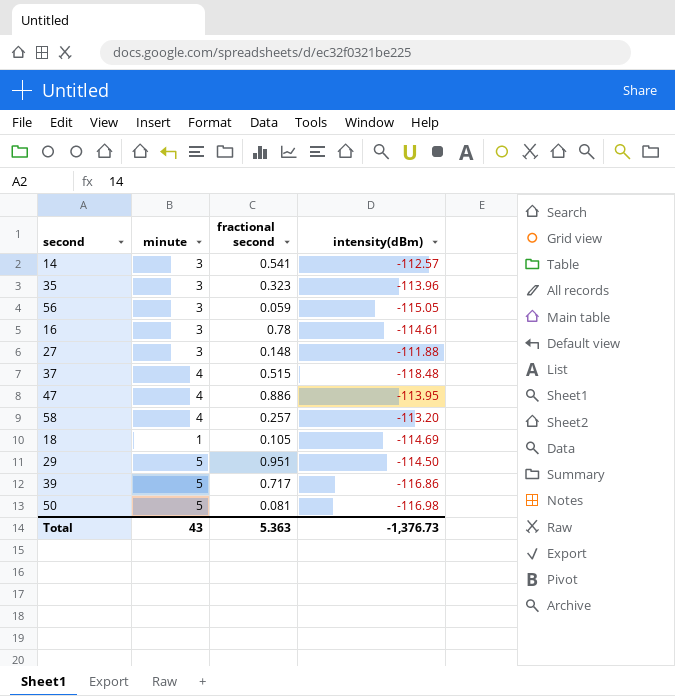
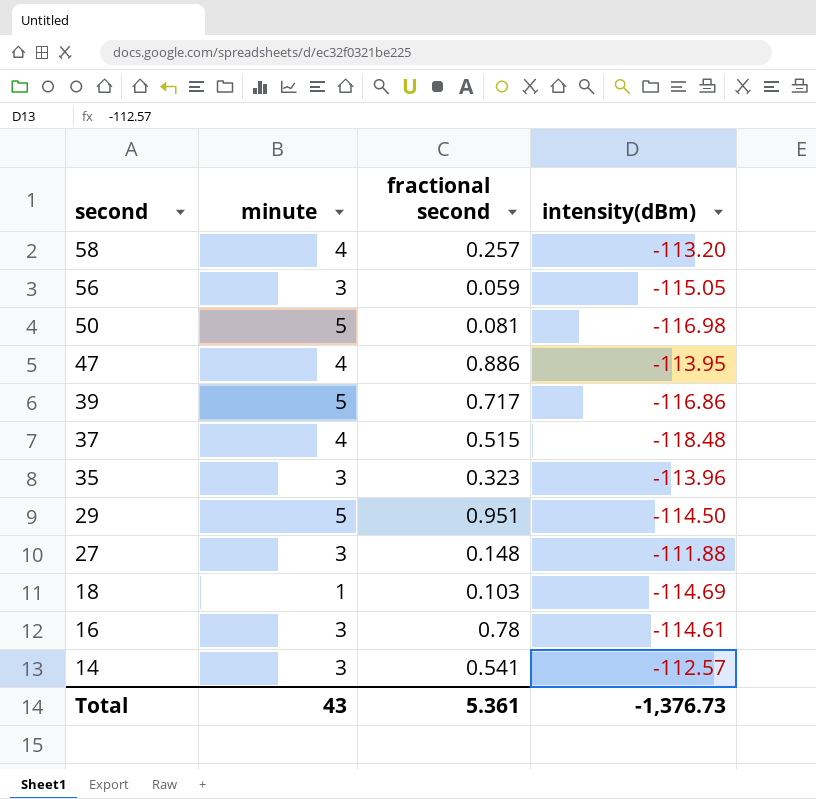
row order: none -> second descending
18 | fractional second: 0.105 -> 0.103
Total | fractional second: 5.363 -> 5.361

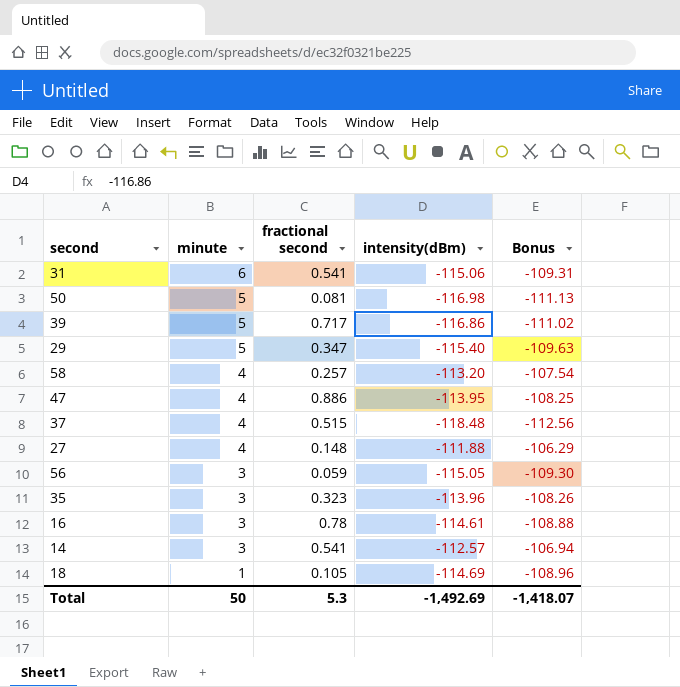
row order: second descending -> minute descending
column Bonus | formula: none -> [intensity(dBm)] * 0.95
row 31: none -> 6 | 0.541 | -115.06 | -109.31
29 | fractional second: 0.951 -> 0.347
29 | intensity(dBm): -114.50 -> -115.40
27 | minute: 3 -> 4
18 | fractional second: 0.103 -> 0.105
Total | minute: 43 -> 50
Total | fractional second: 5.361 -> 5.3
Total | intensity(dBm): -1,376.73 -> -1,492.69

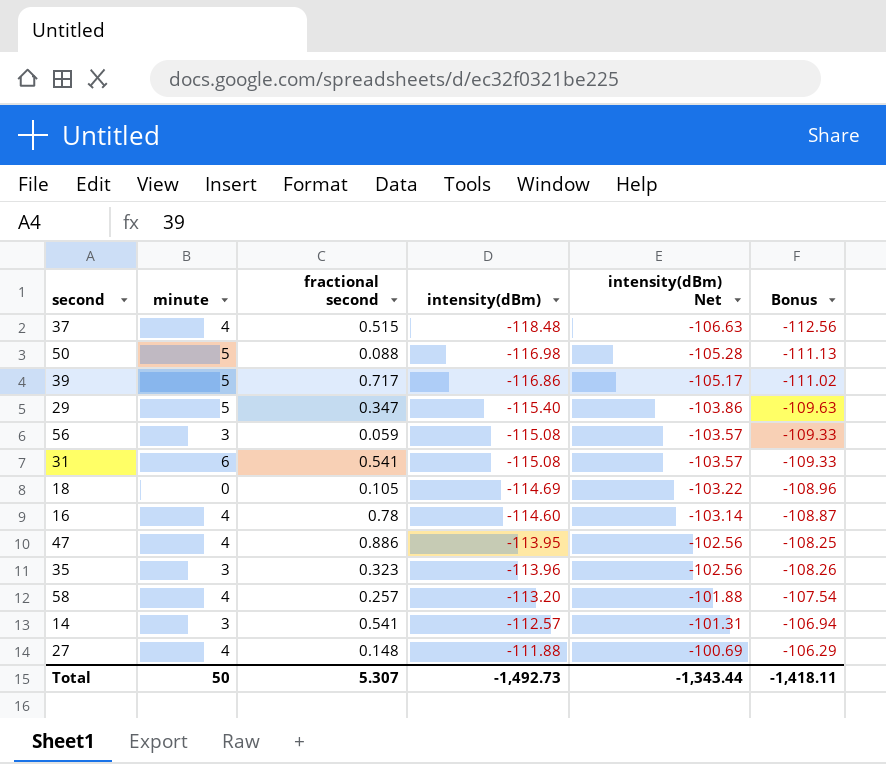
row order: minute descending -> intensity(dBm) Net ascending
column intensity(dBm) Net | formula: none -> [intensity(dBm)] * 0.9
50 | fractional second: 0.081 -> 0.088
56 | intensity(dBm): -115.05 -> -115.08
56 | Bonus: -109.30 -> -109.33
31 | intensity(dBm): -115.06 -> -115.08
31 | Bonus: -109.31 -> -109.33
18 | minute: 1 -> 0
16 | minute: 3 -> 4
16 | intensity(dBm): -114.61 -> -114.60
16 | Bonus: -108.88 -> -108.87
Total | fractional second: 5.3 -> 5.307
Total | intensity(dBm): -1,492.69 -> -1,492.73
Total | Bonus: -1,418.07 -> -1,418.11

